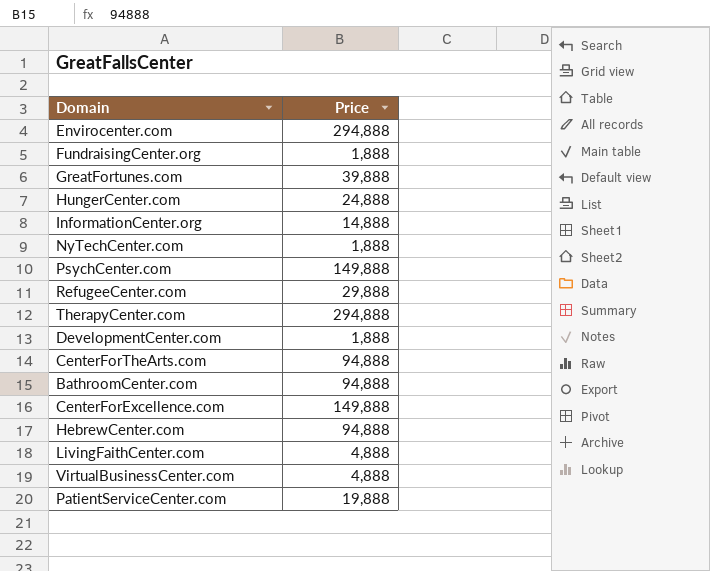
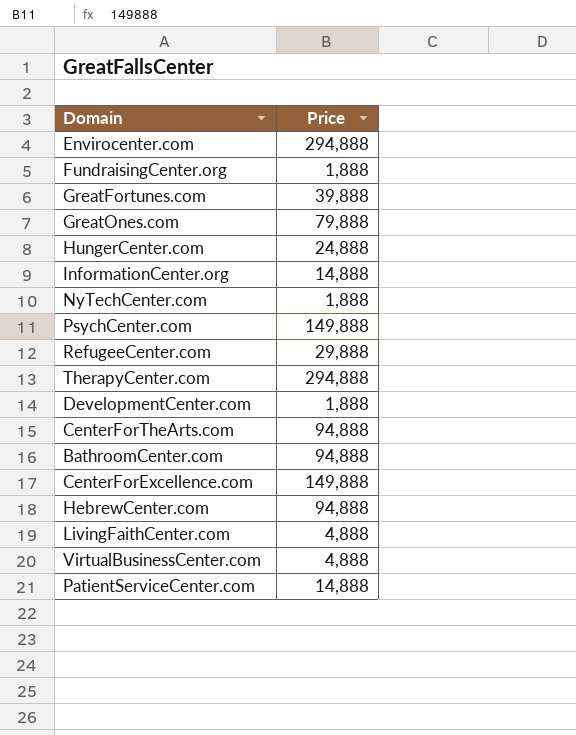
row GreatOnes.com: none -> 79,888
PatientServiceCenter.com | Price: 19,888 -> 14,888

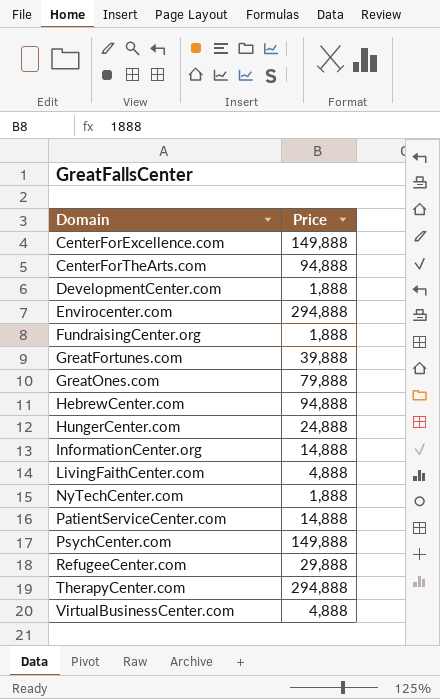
row order: none -> Domain ascending
row BathroomCenter.com: 94,888 -> none

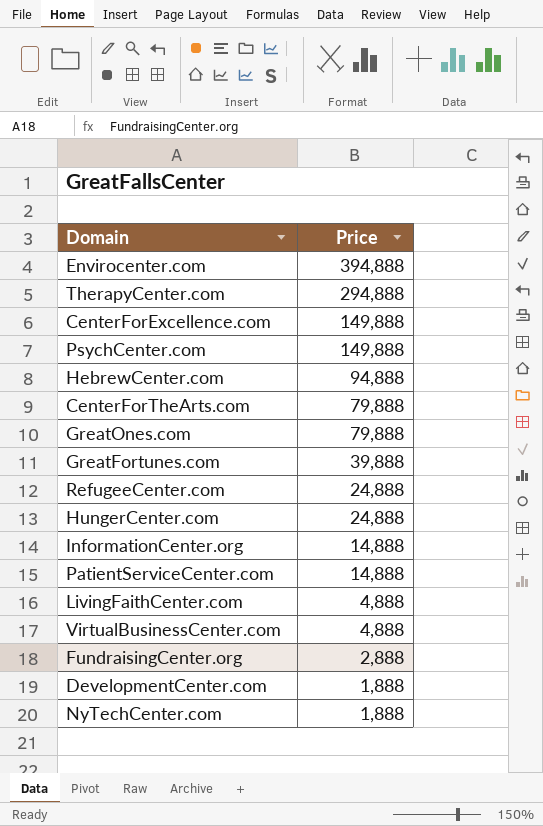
row order: Domain ascending -> Price descending
Envirocenter.com | Price: 294,888 -> 394,888
CenterForTheArts.com | Price: 94,888 -> 79,888
RefugeeCenter.com | Price: 29,888 -> 24,888
FundraisingCenter.org | Price: 1,888 -> 2,888

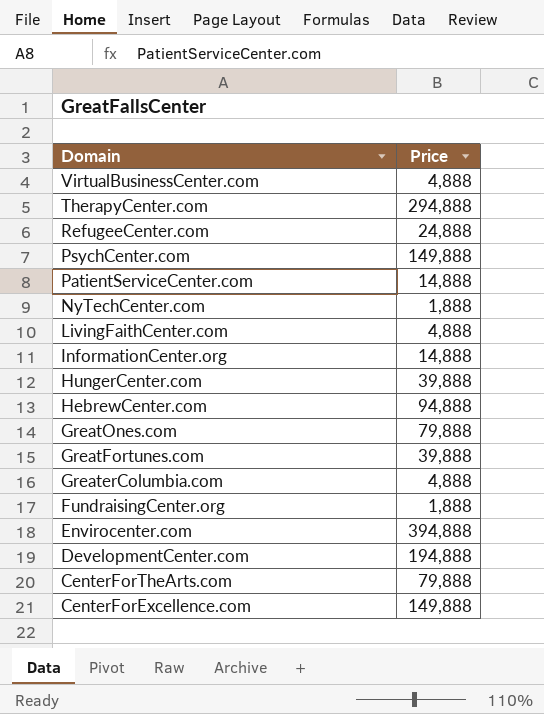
row order: Price descending -> Domain descending
HungerCenter.com | Price: 24,888 -> 39,888
row GreaterColumbia.com: none -> 4,888
FundraisingCenter.org | Price: 2,888 -> 1,888
DevelopmentCenter.com | Price: 1,888 -> 194,888

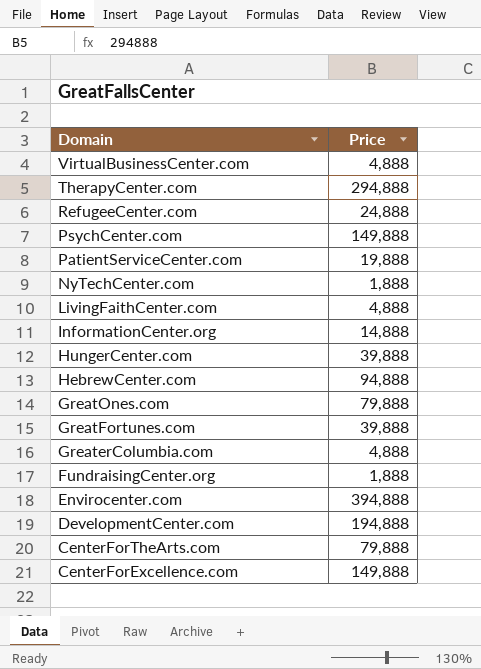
PatientServiceCenter.com | Price: 14,888 -> 19,888

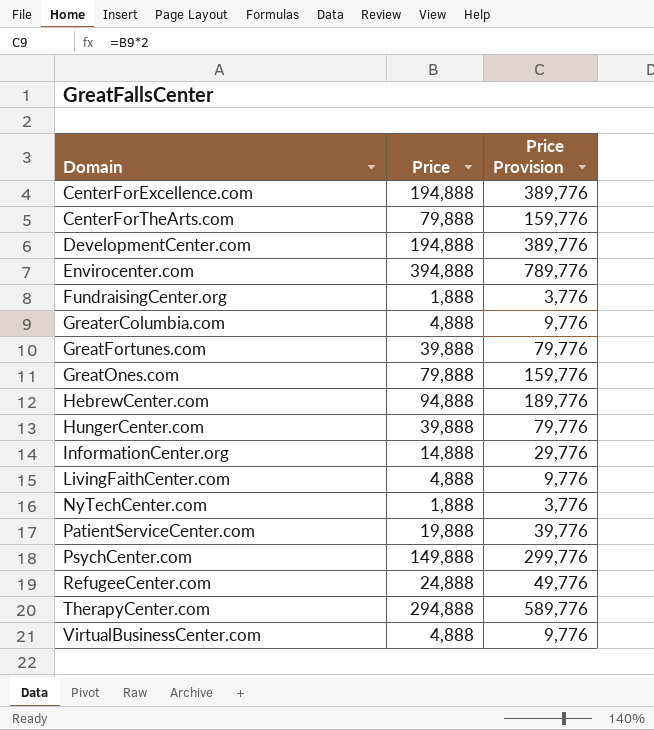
row order: Domain descending -> Domain ascending
column Price Provision | formula: none -> [Price] * 2
CenterForExcellence.com | Price: 149,888 -> 194,888

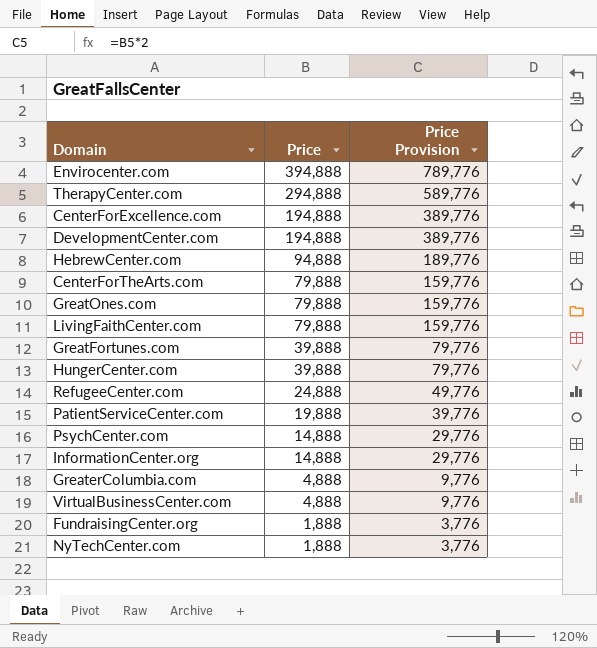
row order: Domain ascending -> Price descending
LivingFaithCenter.com | Price: 4,888 -> 79,888
LivingFaithCenter.com | Price Provision: 9,776 -> 159,776
PsychCenter.com | Price: 149,888 -> 14,888
PsychCenter.com | Price Provision: 299,776 -> 29,776

